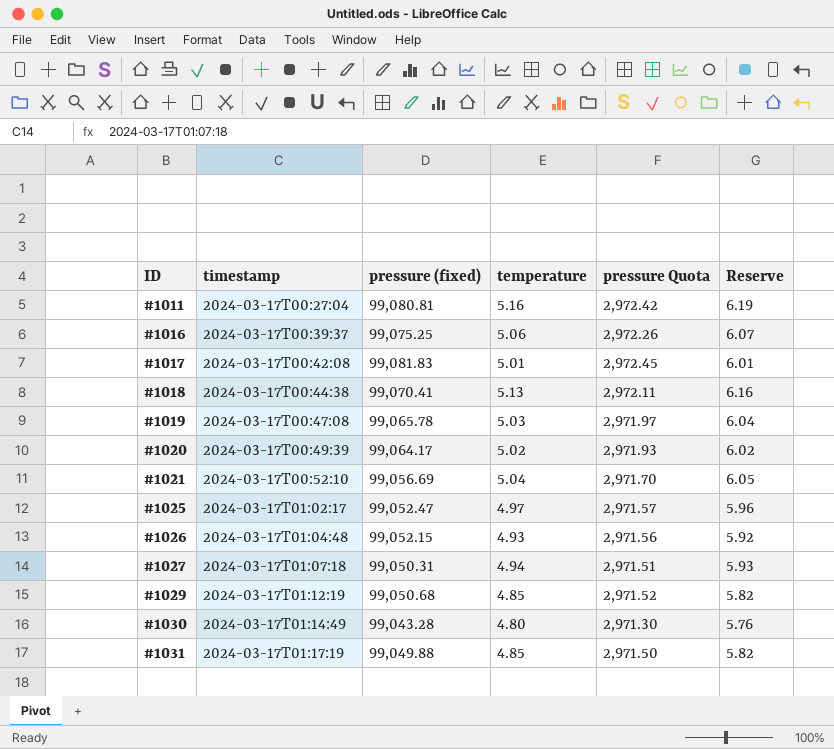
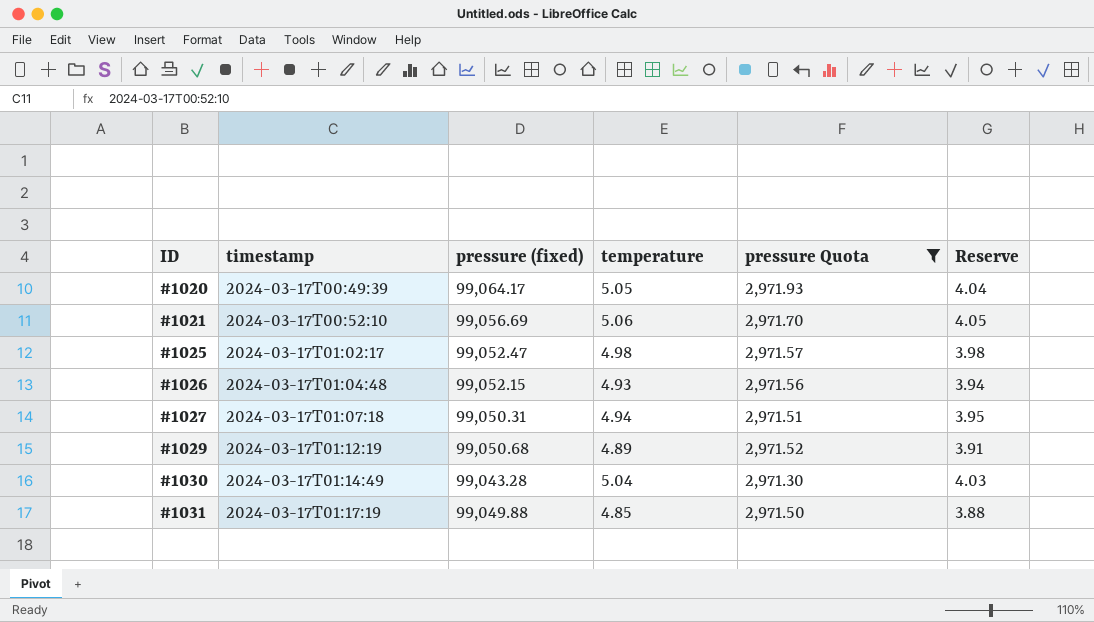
filter: none -> pressure Quota <= 2,971.93
column Reserve | formula: [temperature] * 1.2 -> [temperature] * 0.8
#1020 | temperature: 5.02 -> 5.05
#1021 | temperature: 5.04 -> 5.06
#1025 | temperature: 4.97 -> 4.98
#1029 | temperature: 4.85 -> 4.89
#1030 | temperature: 4.80 -> 5.04

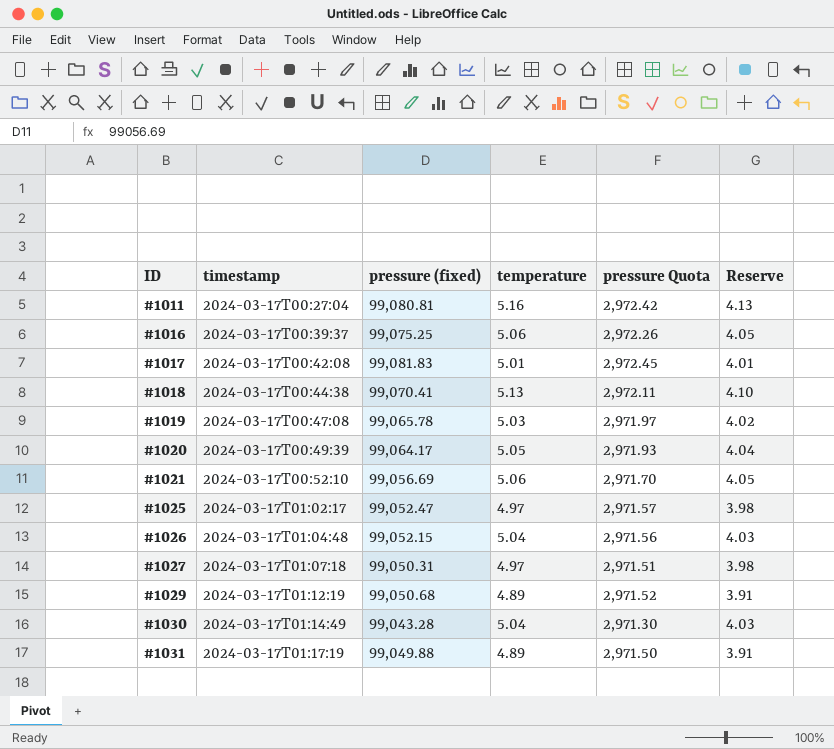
filter: pressure Quota <= 2,971.93 -> none
#1025 | temperature: 4.98 -> 4.97
#1026 | temperature: 4.93 -> 5.04
#1026 | Reserve: 3.94 -> 4.03
#1027 | temperature: 4.94 -> 4.97
#1027 | Reserve: 3.95 -> 3.98
#1031 | temperature: 4.85 -> 4.89
#1031 | Reserve: 3.88 -> 3.91

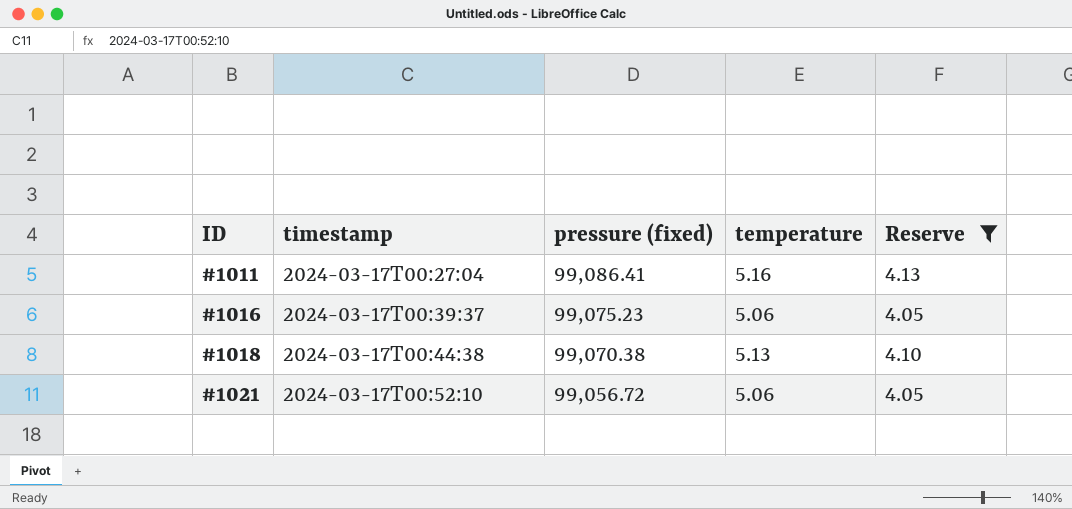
filter: none -> Reserve >= 4.05
column pressure Quota | formula: [pressure (fixed)] * 0.03 -> none
#1011 | pressure (fixed): 99,080.81 -> 99,086.41
#1016 | pressure (fixed): 99,075.25 -> 99,075.23
#1018 | pressure (fixed): 99,070.41 -> 99,070.38
#1021 | pressure (fixed): 99,056.69 -> 99,056.72

